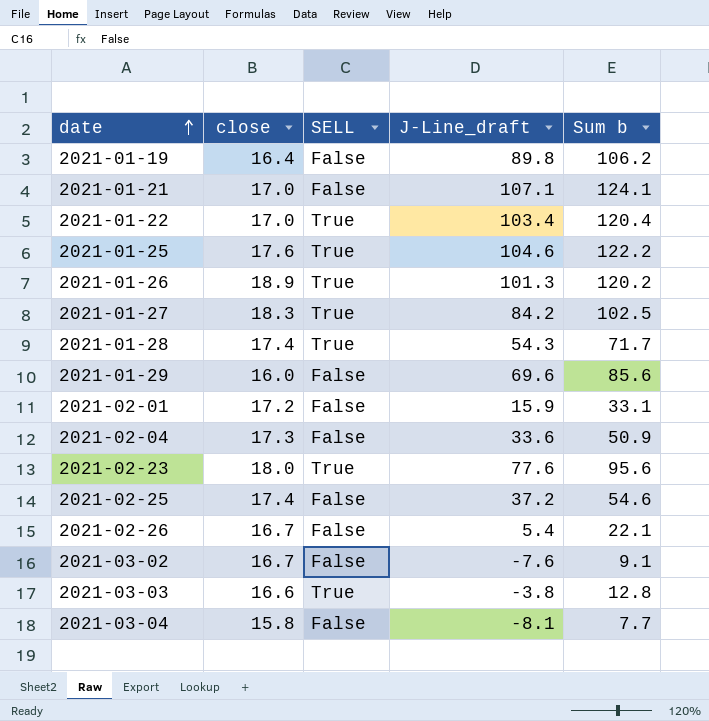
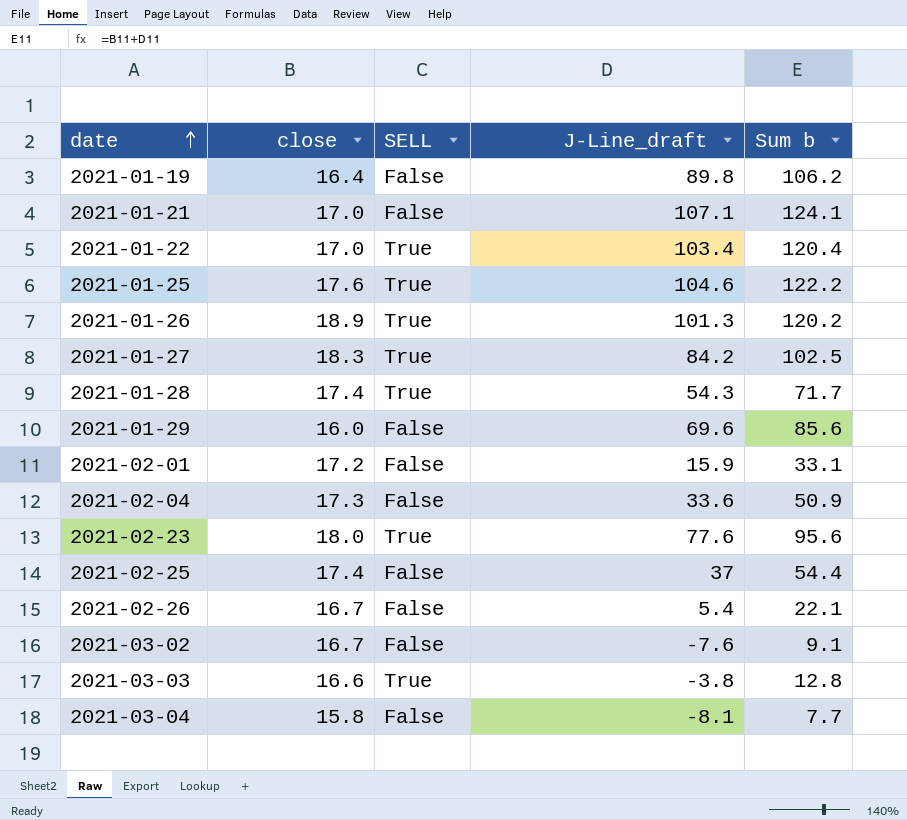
2021-02-25 | J-Line_draft: 37.2 -> 37
2021-02-25 | Sum b: 54.6 -> 54.4

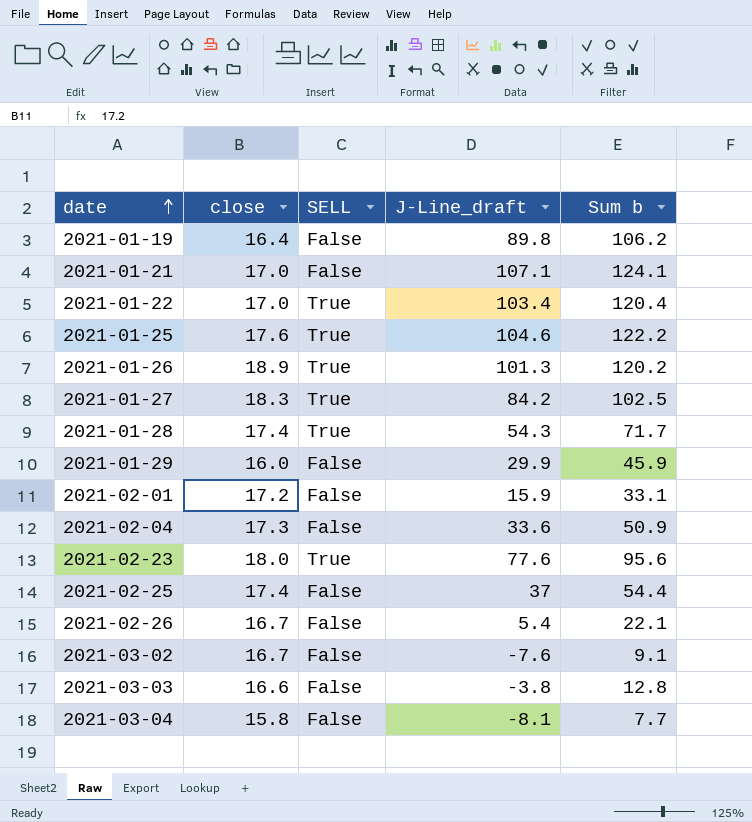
2021-01-29 | J-Line_draft: 69.6 -> 29.9
2021-01-29 | Sum b: 85.6 -> 45.9
2021-03-03 | SELL: True -> False

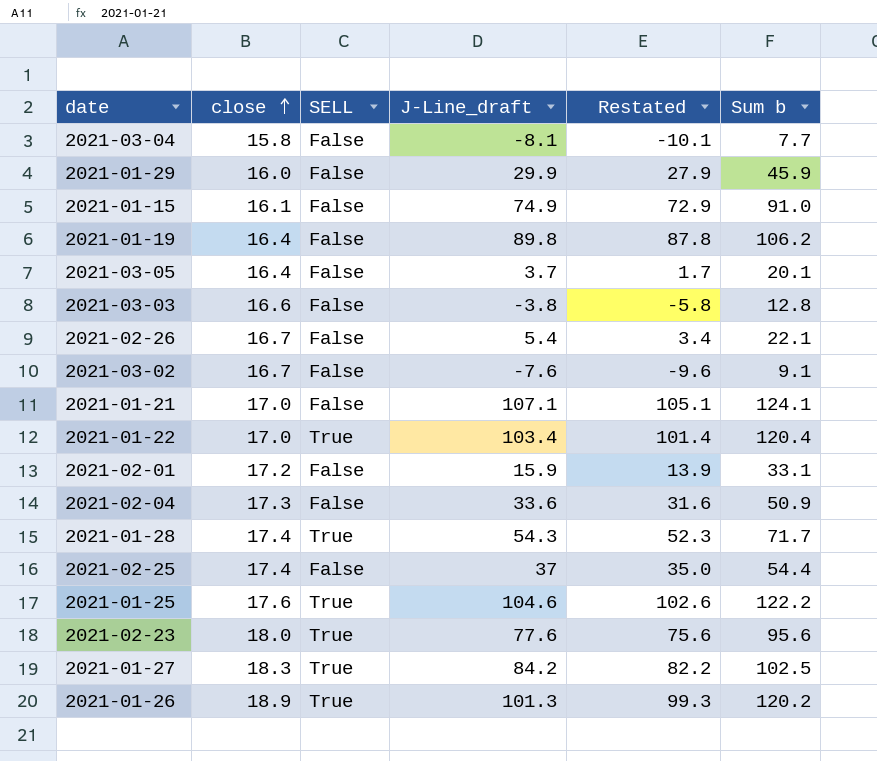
row order: date ascending -> close ascending
column Restated | formula: none -> [J-Line_draft] - 2
row 2021-01-15: none -> 16.1 | False | 74.9 | 72.9 | 91.0
row 2021-03-05: none -> 16.4 | False | 3.7 | 1.7 | 20.1

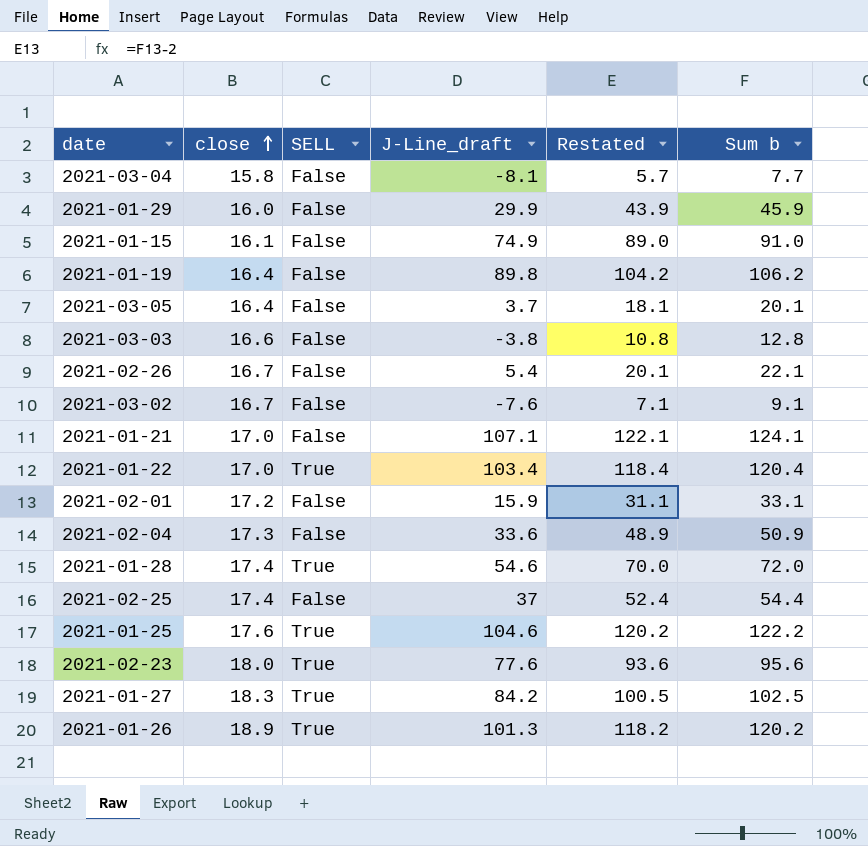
column Restated | formula: [J-Line_draft] - 2 -> [Sum b] - 2
2021-01-28 | J-Line_draft: 54.3 -> 54.6
2021-01-28 | Sum b: 71.7 -> 72.0

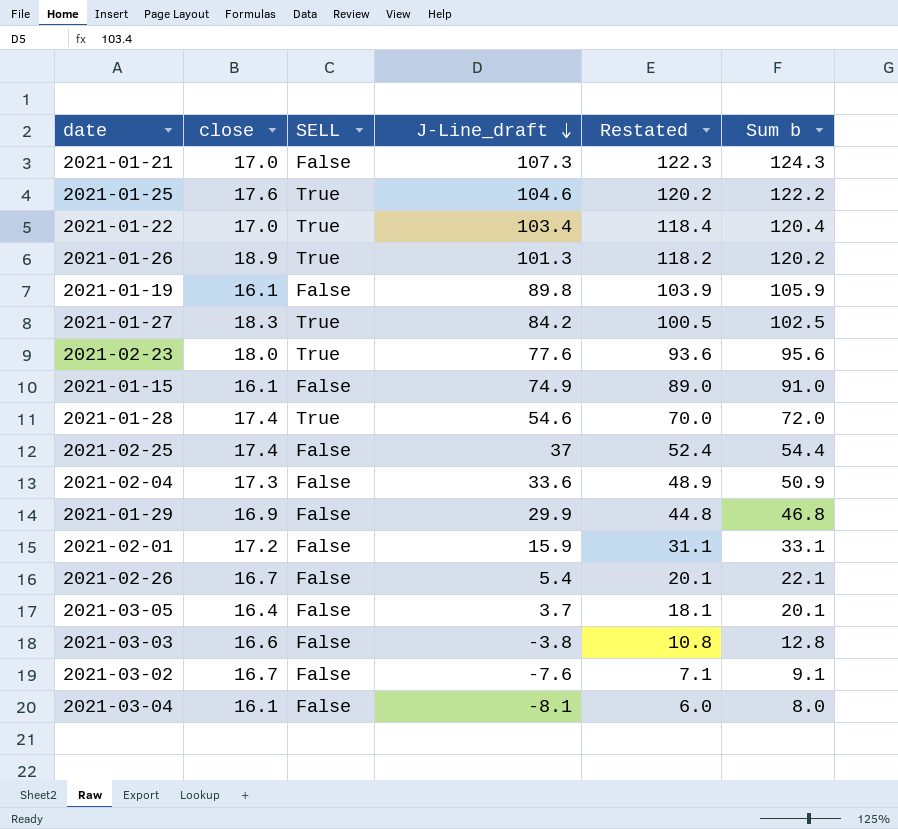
row order: close ascending -> J-Line_draft descending
2021-01-21 | J-Line_draft: 107.1 -> 107.3
2021-01-21 | Restated: 122.1 -> 122.3
2021-01-21 | Sum b: 124.1 -> 124.3
2021-01-19 | close: 16.4 -> 16.1
2021-01-19 | Restated: 104.2 -> 103.9
2021-01-19 | Sum b: 106.2 -> 105.9
2021-01-29 | close: 16.0 -> 16.9
2021-01-29 | Restated: 43.9 -> 44.8
2021-01-29 | Sum b: 45.9 -> 46.8
2021-03-04 | close: 15.8 -> 16.1
2021-03-04 | Restated: 5.7 -> 6.0
2021-03-04 | Sum b: 7.7 -> 8.0

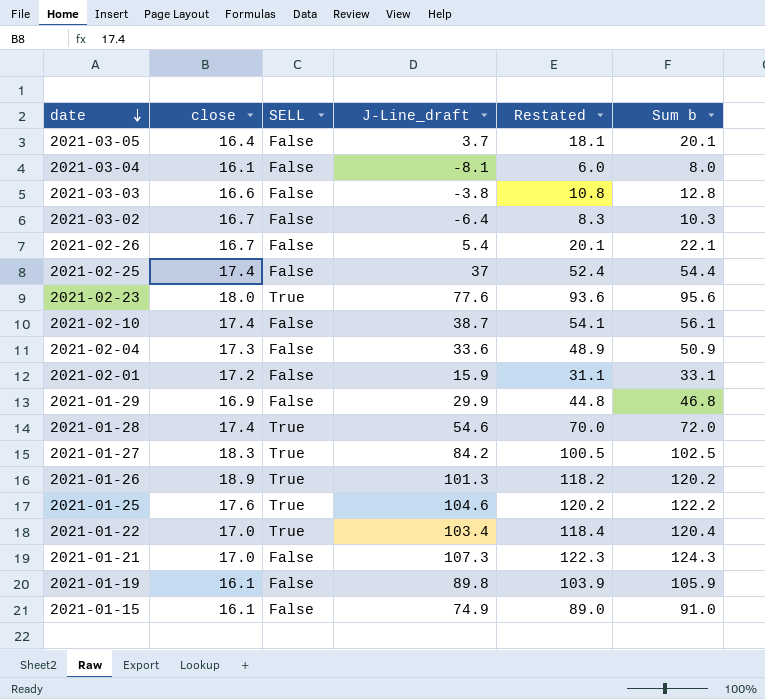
row order: J-Line_draft descending -> date descending
2021-03-02 | J-Line_draft: -7.6 -> -6.4
2021-03-02 | Restated: 7.1 -> 8.3
2021-03-02 | Sum b: 9.1 -> 10.3
row 2021-02-10: none -> 17.4 | False | 38.7 | 54.1 | 56.1

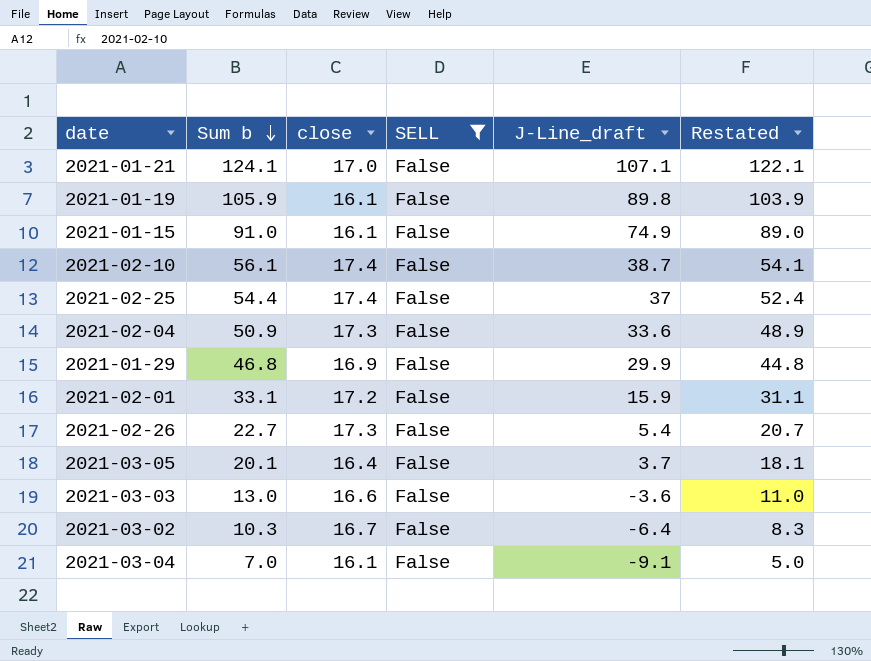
filter: none -> SELL = False
row order: date descending -> Sum b descending
column Sum b | position: 6 -> 2
2021-01-21 | Sum b: 124.3 -> 124.1
2021-01-21 | J-Line_draft: 107.3 -> 107.1
2021-01-21 | Restated: 122.3 -> 122.1
2021-02-26 | Sum b: 22.1 -> 22.7
2021-02-26 | close: 16.7 -> 17.3
2021-02-26 | Restated: 20.1 -> 20.7
2021-03-03 | Sum b: 12.8 -> 13.0
2021-03-03 | J-Line_draft: -3.8 -> -3.6
2021-03-03 | Restated: 10.8 -> 11.0
2021-03-04 | Sum b: 8.0 -> 7.0
2021-03-04 | J-Line_draft: -8.1 -> -9.1
2021-03-04 | Restated: 6.0 -> 5.0

